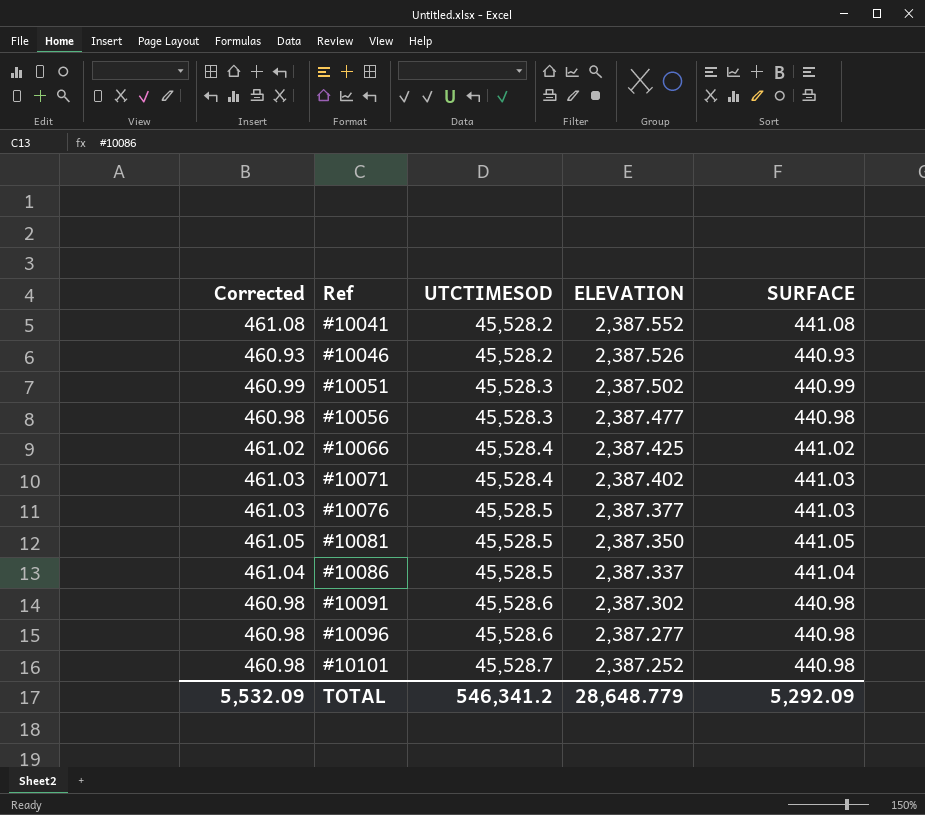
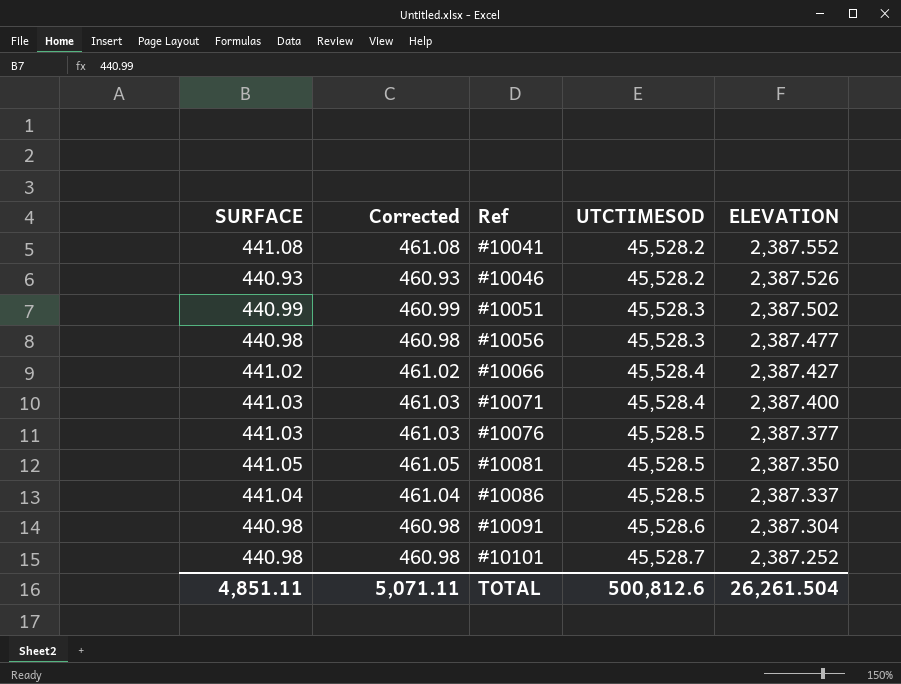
column SURFACE | position: 5 -> 1
row #10096: 460.98 | 45,528.6 | 2,387.277 | 440.98 -> none
#10066 | ELEVATION: 2,387.425 -> 2,387.427
#10071 | ELEVATION: 2,387.402 -> 2,387.400
#10091 | ELEVATION: 2,387.302 -> 2,387.304
TOTAL | SURFACE: 5,292.09 -> 4,851.11
TOTAL | Corrected: 5,532.09 -> 5,071.11
TOTAL | UTCTIMESOD: 546,341.2 -> 500,812.6
TOTAL | ELEVATION: 28,648.779 -> 26,261.504

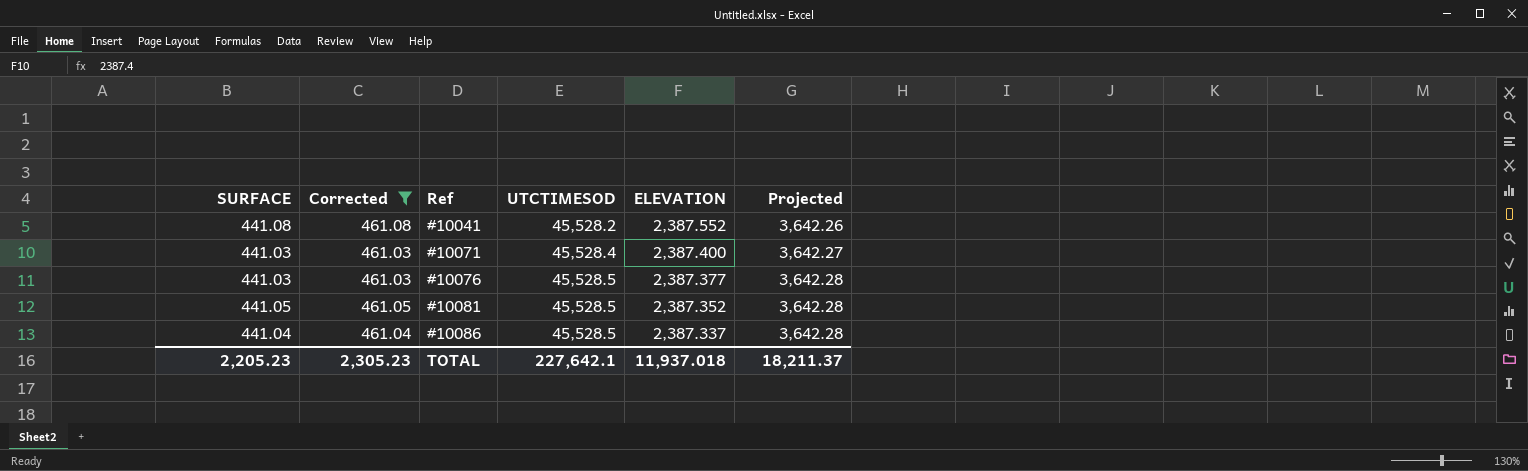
filter: none -> Corrected >= 461.03
column Projected | formula: none -> [UTCTIMESOD] * 0.08
#10081 | ELEVATION: 2,387.350 -> 2,387.352
TOTAL | SURFACE: 4,851.11 -> 2,205.23
TOTAL | Corrected: 5,071.11 -> 2,305.23
TOTAL | UTCTIMESOD: 500,812.6 -> 227,642.1
TOTAL | ELEVATION: 26,261.504 -> 11,937.018

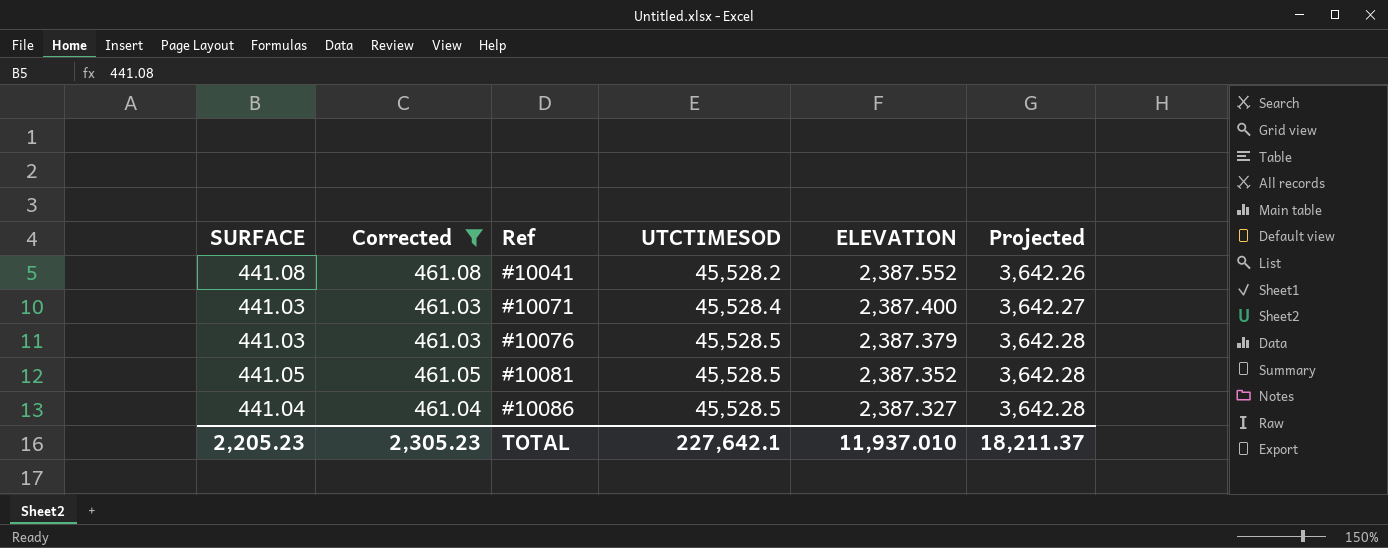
#10076 | ELEVATION: 2,387.377 -> 2,387.379
#10086 | ELEVATION: 2,387.337 -> 2,387.327
TOTAL | ELEVATION: 11,937.018 -> 11,937.010

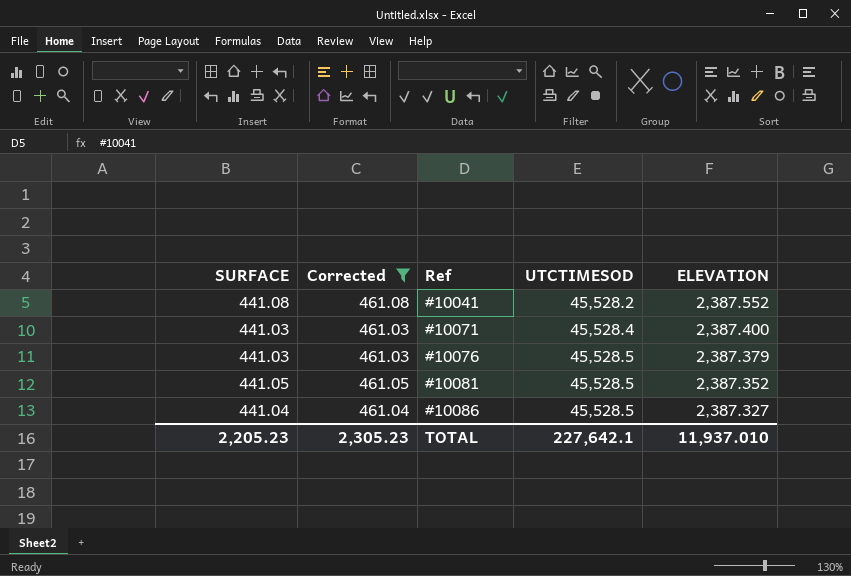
column Projected | formula: [UTCTIMESOD] * 0.08 -> none

